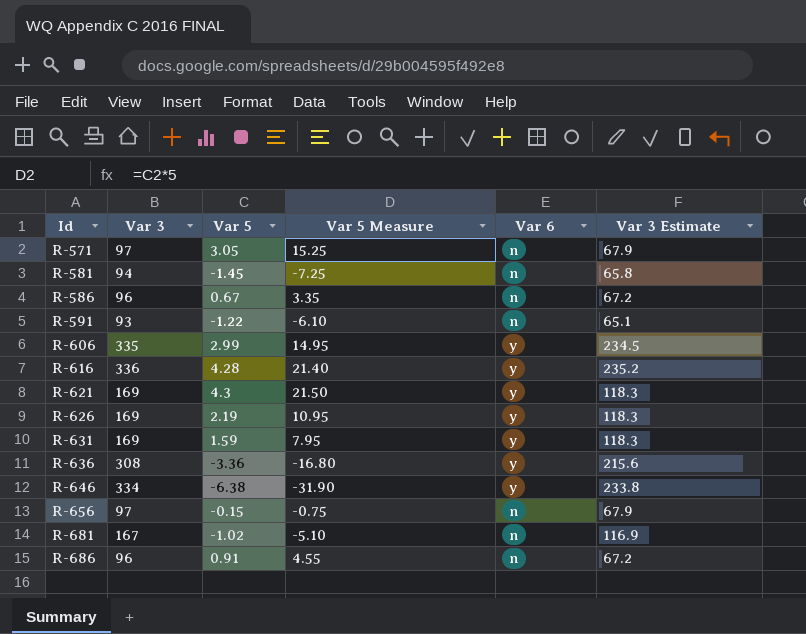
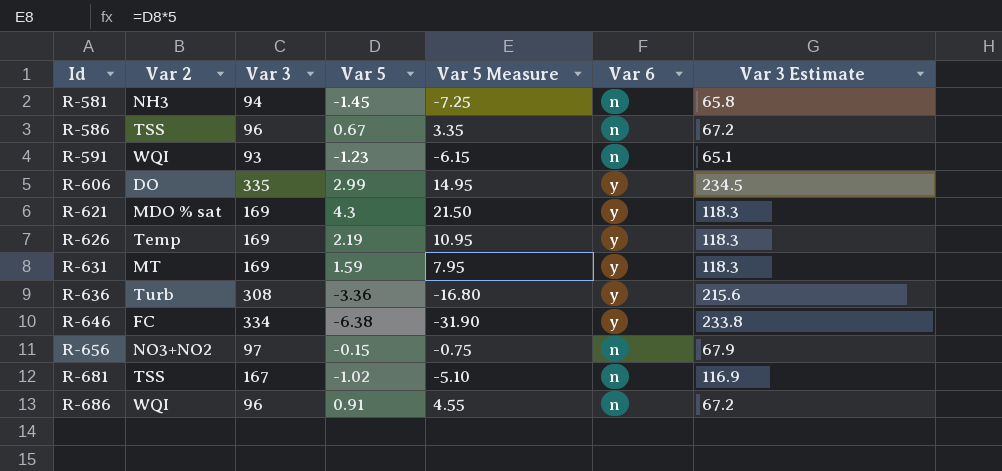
column Var 2 | position: none -> 2
row R-571: 97 | 3.05 | 15.25 | n | 67.9 -> none
row R-616: 336 | 4.28 | 21.40 | y | 235.2 -> none
R-591 | Var 5: -1.22 -> -1.23
R-591 | Var 5 Measure: -6.10 -> -6.15

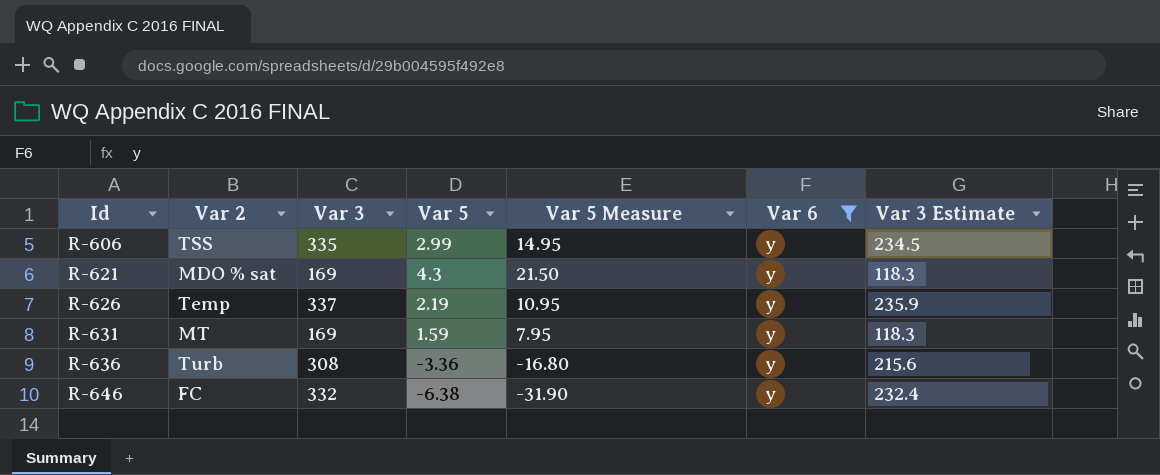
filter: none -> Var 6 = y
R-606 | Var 2: DO -> TSS
R-626 | Var 3: 169 -> 337
R-626 | Var 3 Estimate: 118.3 -> 235.9
R-646 | Var 3: 334 -> 332
R-646 | Var 3 Estimate: 233.8 -> 232.4

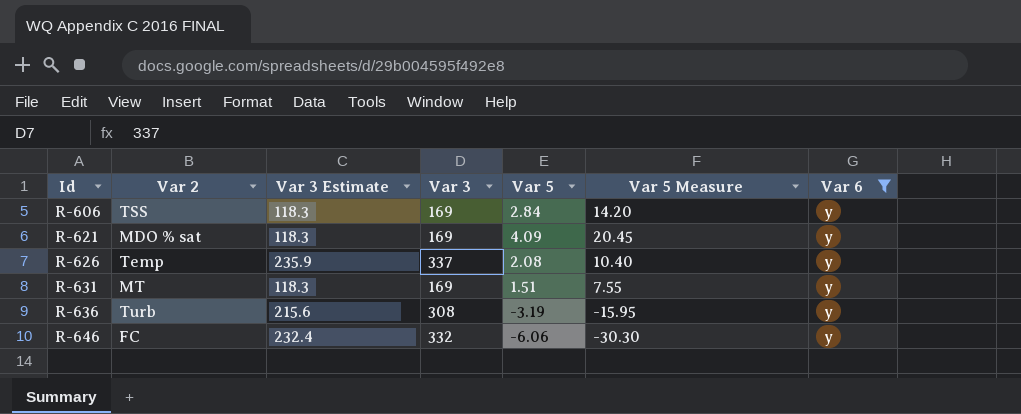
column Var 3 Estimate | position: 7 -> 3
R-606 | Var 3 Estimate: 234.5 -> 118.3
R-606 | Var 3: 335 -> 169
R-606 | Var 5: 2.99 -> 2.84
R-606 | Var 5 Measure: 14.95 -> 14.20
R-621 | Var 5: 4.3 -> 4.09
R-621 | Var 5 Measure: 21.50 -> 20.45
R-626 | Var 5: 2.19 -> 2.08
R-626 | Var 5 Measure: 10.95 -> 10.40
R-631 | Var 5: 1.59 -> 1.51
R-631 | Var 5 Measure: 7.95 -> 7.55
R-636 | Var 5: -3.36 -> -3.19
R-636 | Var 5 Measure: -16.80 -> -15.95
R-646 | Var 5: -6.38 -> -6.06
R-646 | Var 5 Measure: -31.90 -> -30.30

